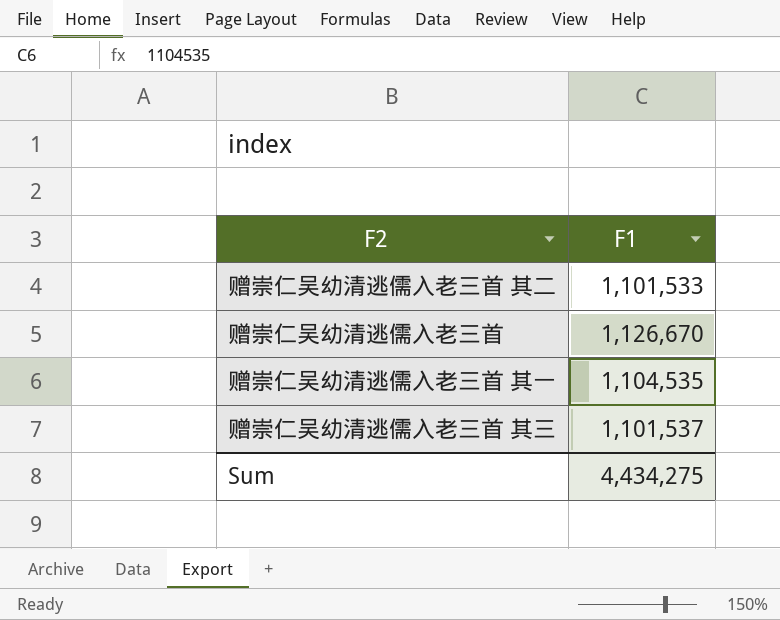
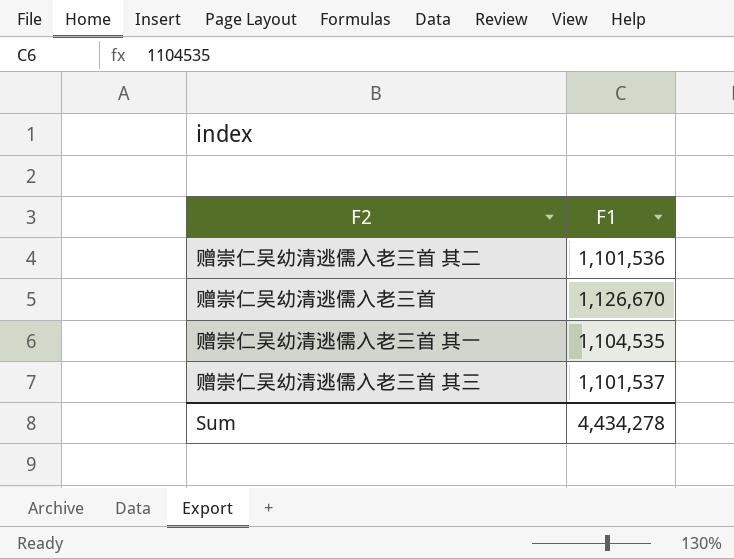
赠崇仁吴幼清逃儒入老三首 其二 | F1: 1,101,533 -> 1,101,536
Sum | F1: 4,434,275 -> 4,434,278

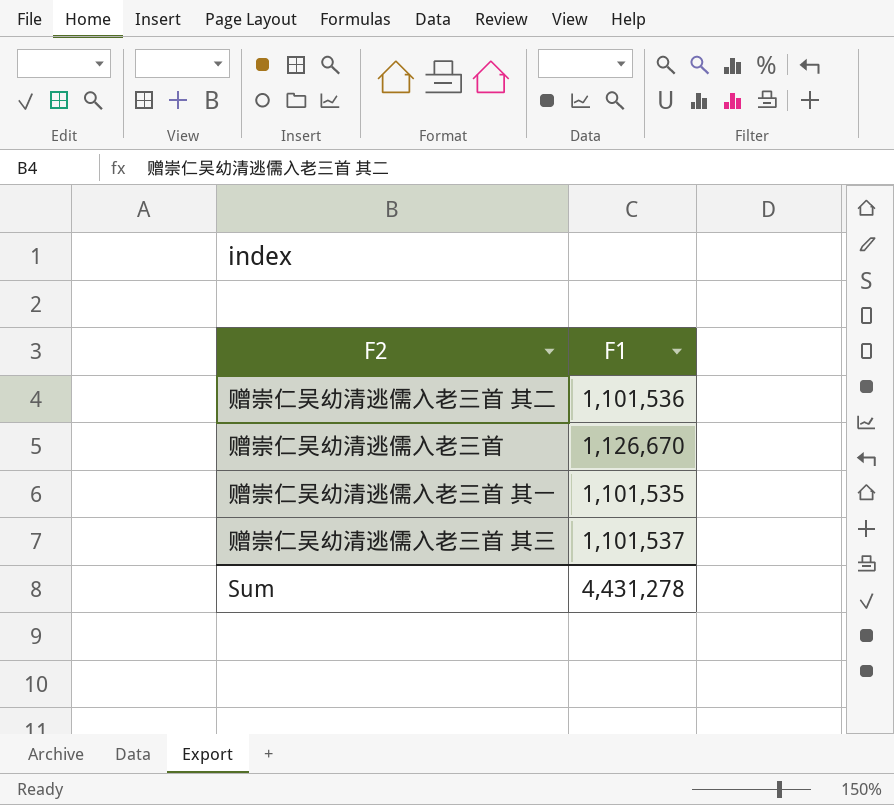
赠崇仁吴幼清逃儒入老三首 其一 | F1: 1,104,535 -> 1,101,535
Sum | F1: 4,434,278 -> 4,431,278

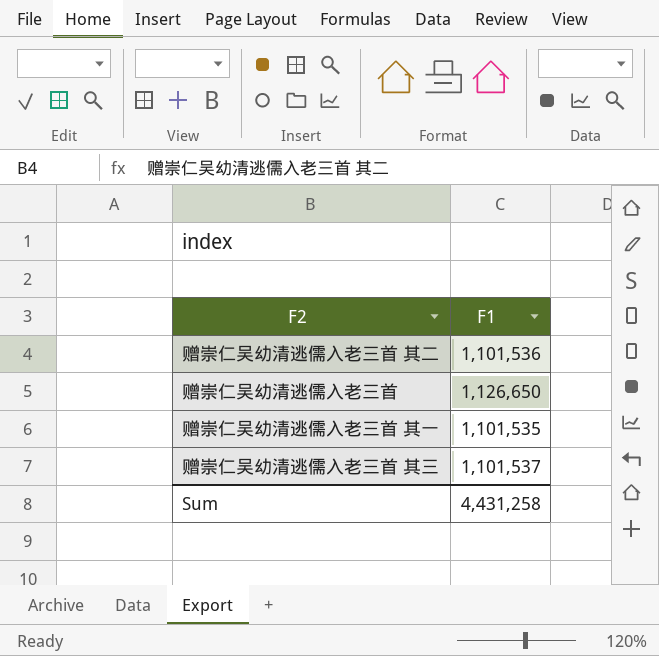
赠崇仁吴幼清逃儒入老三首 | F1: 1,126,670 -> 1,126,650
Sum | F1: 4,431,278 -> 4,431,258

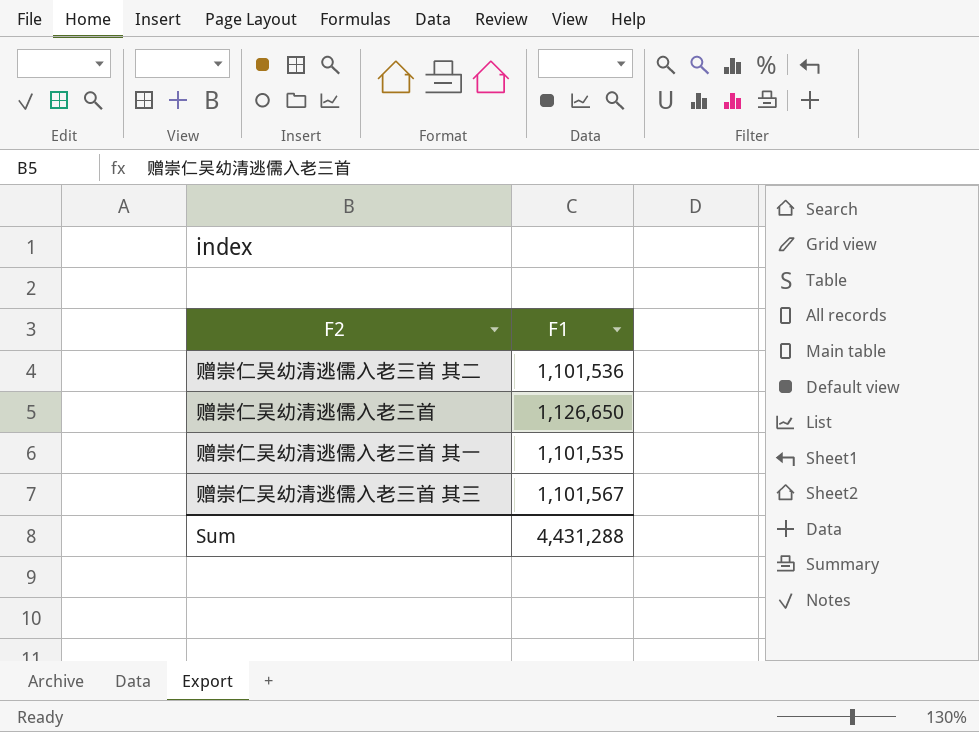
赠崇仁吴幼清逃儒入老三首 其三 | F1: 1,101,537 -> 1,101,567
Sum | F1: 4,431,258 -> 4,431,288

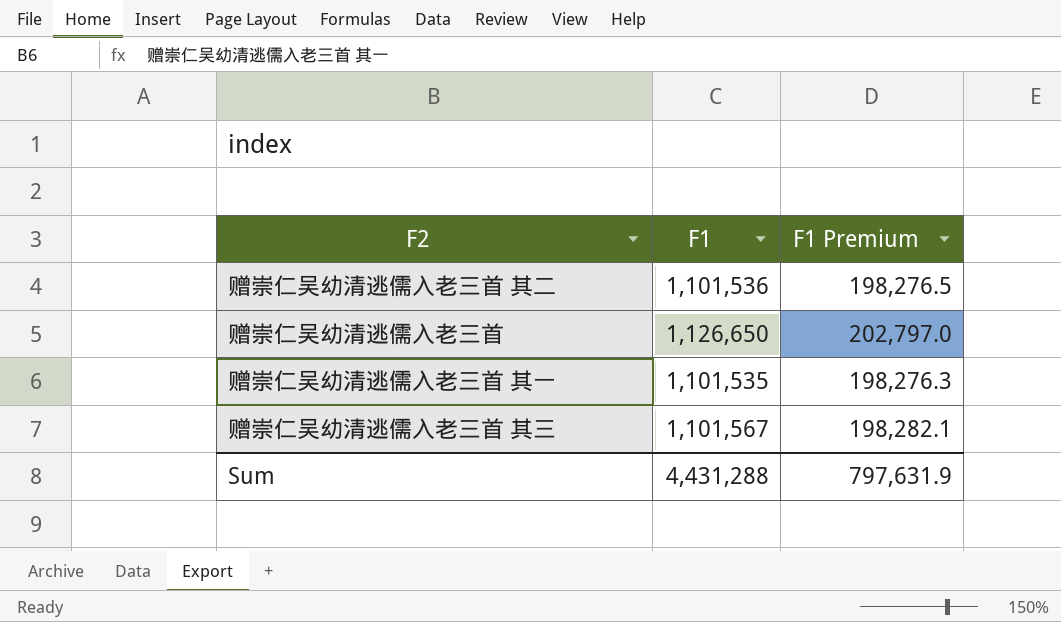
column F1 Premium | formula: none -> [F1] * 0.18

